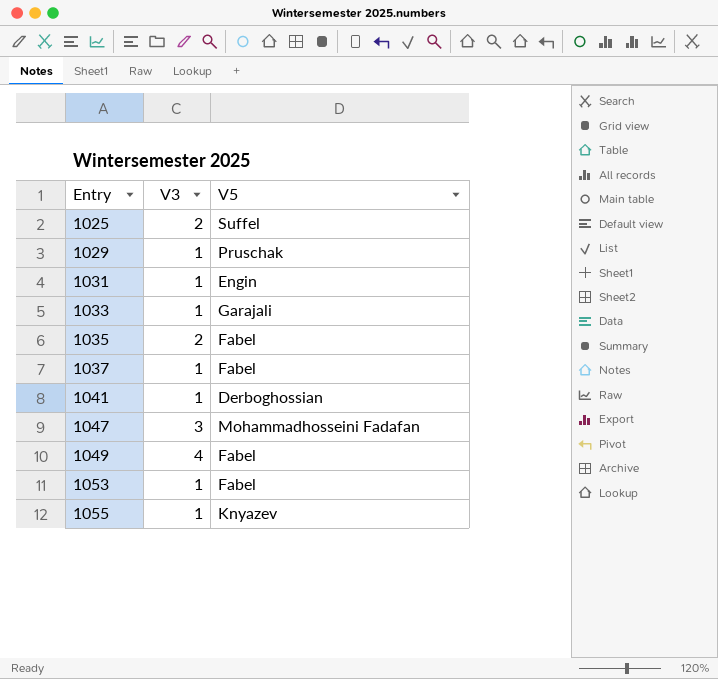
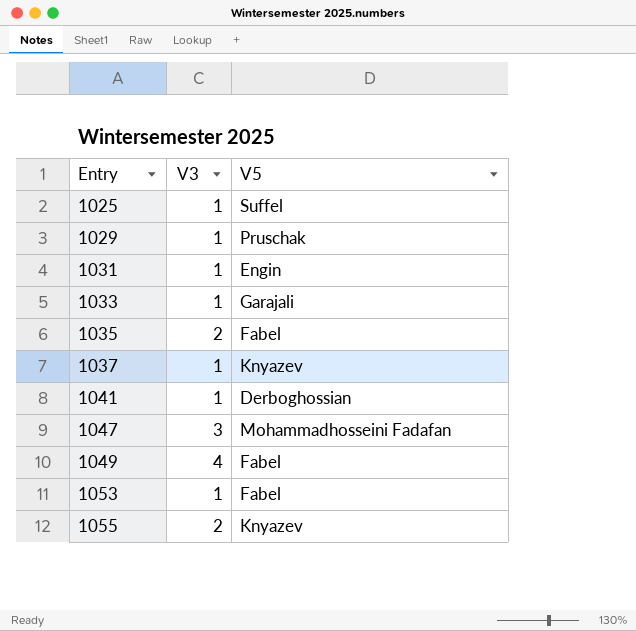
1025 | V3: 2 -> 1
1037 | V5: Fabel -> Knyazev
1055 | V3: 1 -> 2

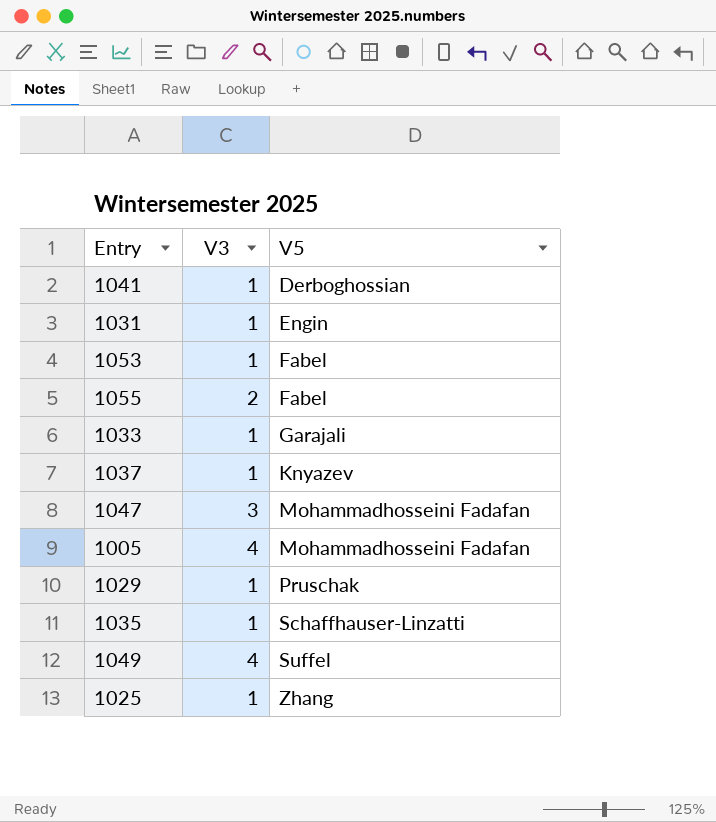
row order: Entry ascending -> V5 ascending
1055 | V5: Knyazev -> Fabel
row 1005: none -> 4 | Mohammadhosseini Fadafan
1035 | V3: 2 -> 1
1035 | V5: Fabel -> Schaffhauser-Linzatti
1049 | V5: Fabel -> Suffel
1025 | V5: Suffel -> Zhang

